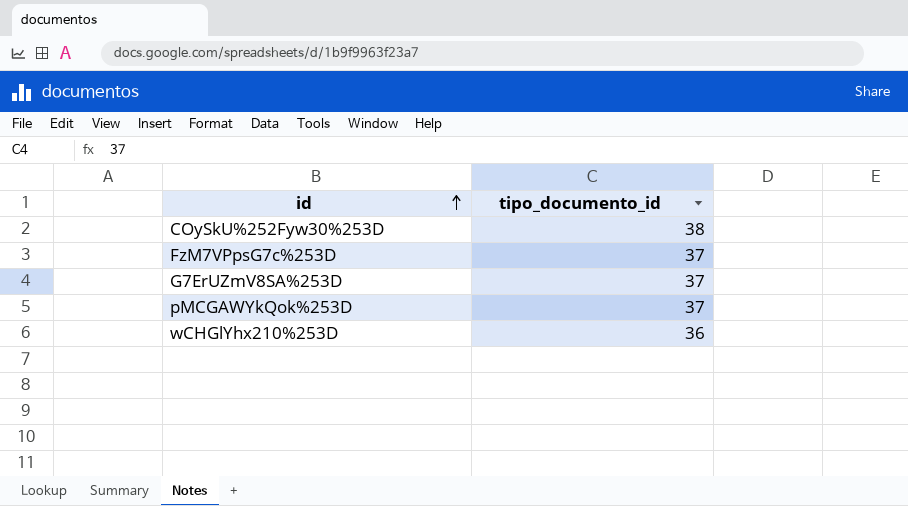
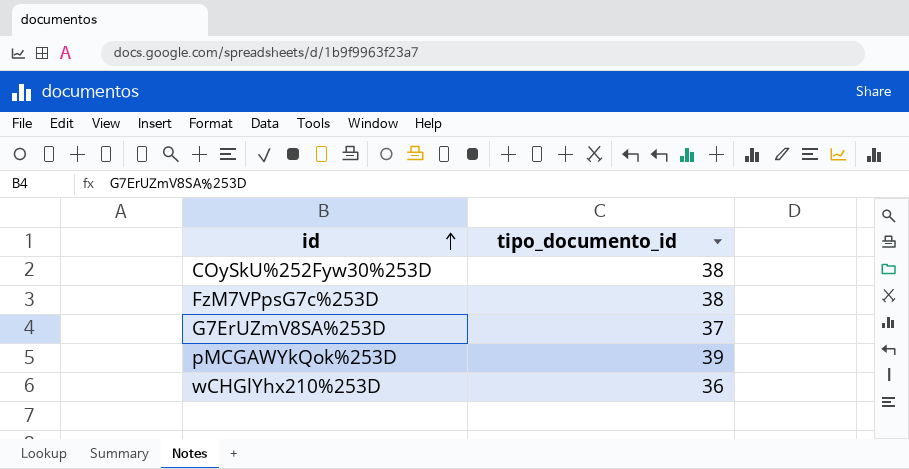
FzM7VPpsG7c%253D | tipo_documento_id: 37 -> 38
pMCGAWYkQok%253D | tipo_documento_id: 37 -> 39

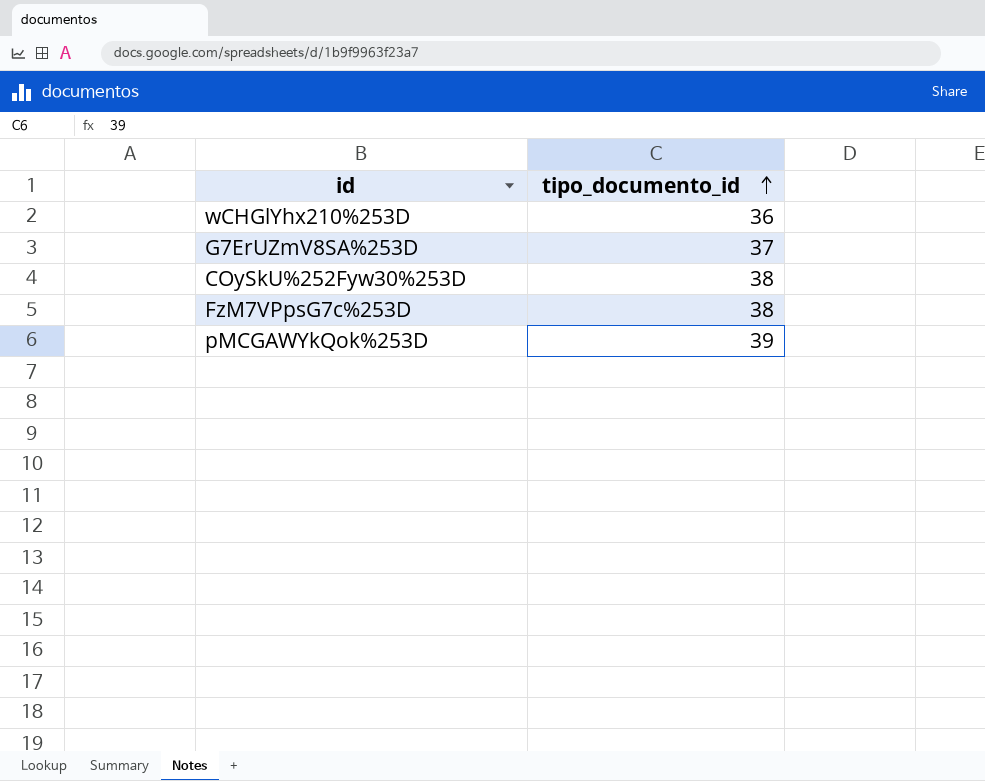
row order: id ascending -> tipo_documento_id ascending

